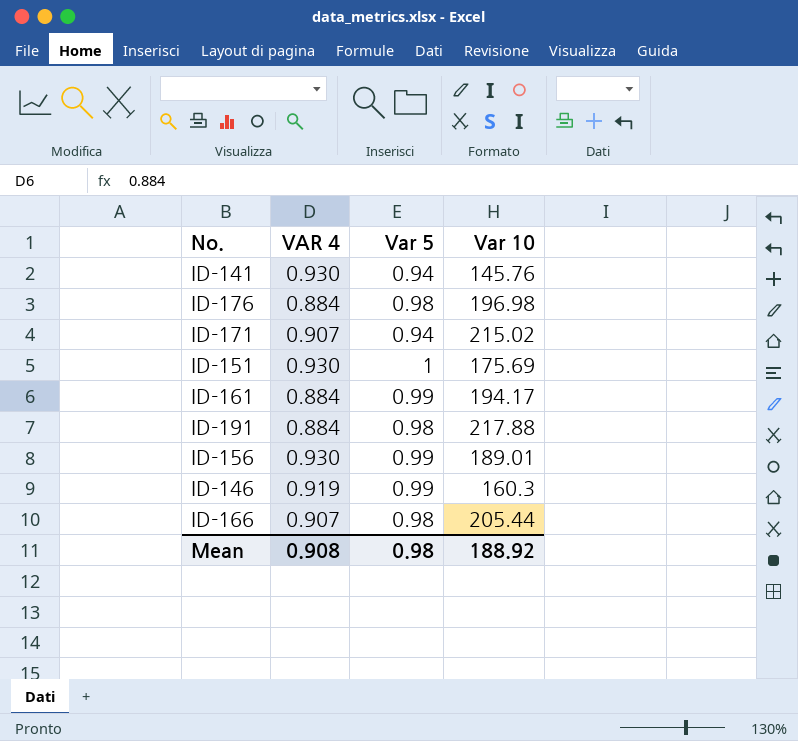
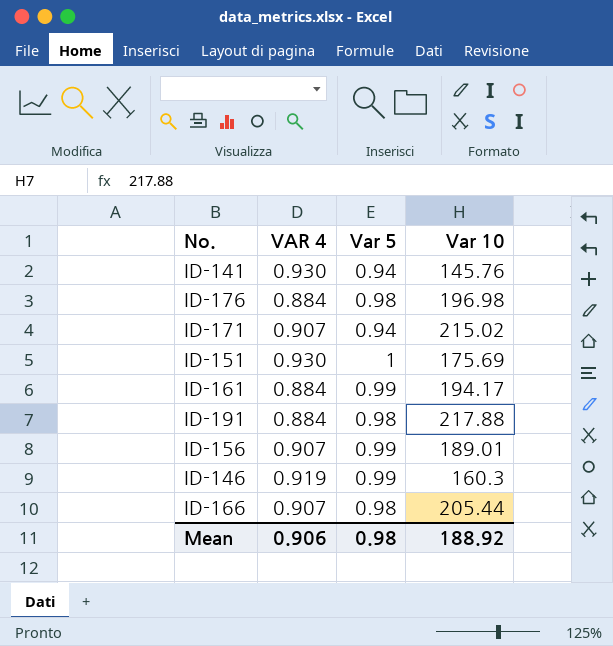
ID-156 | VAR 4: 0.930 -> 0.907
Mean | VAR 4: 0.908 -> 0.906

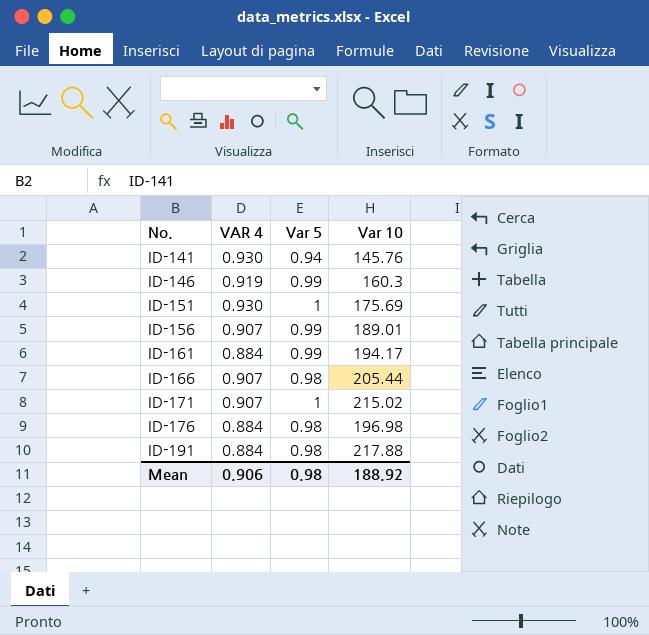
row order: none -> No. ascending
ID-171 | Var 5: 0.94 -> 1

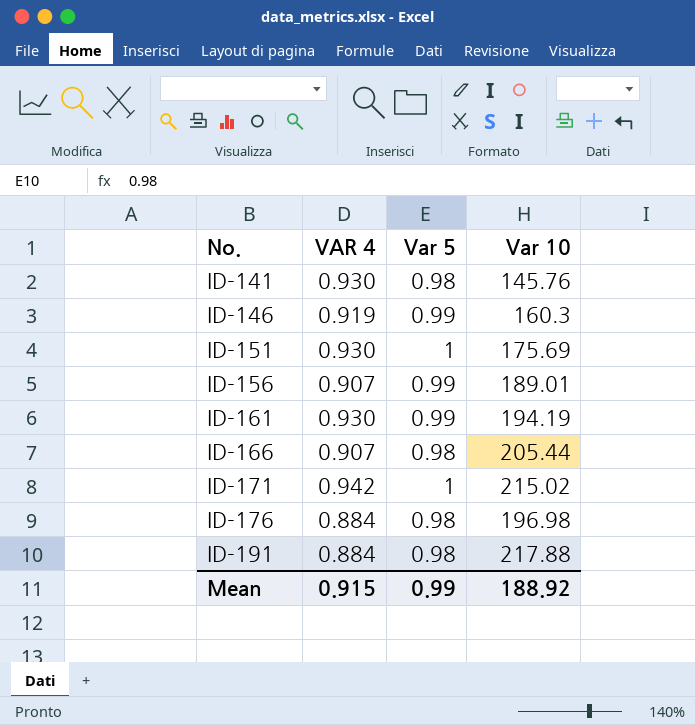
ID-141 | Var 5: 0.94 -> 0.98
ID-161 | VAR 4: 0.884 -> 0.930
ID-161 | Var 10: 194.17 -> 194.19
ID-171 | VAR 4: 0.907 -> 0.942
Mean | VAR 4: 0.906 -> 0.915
Mean | Var 5: 0.98 -> 0.99

